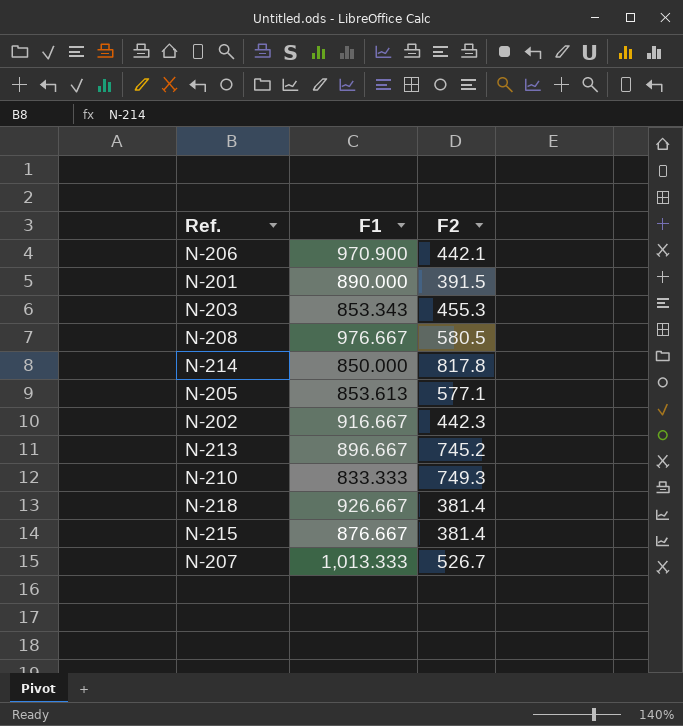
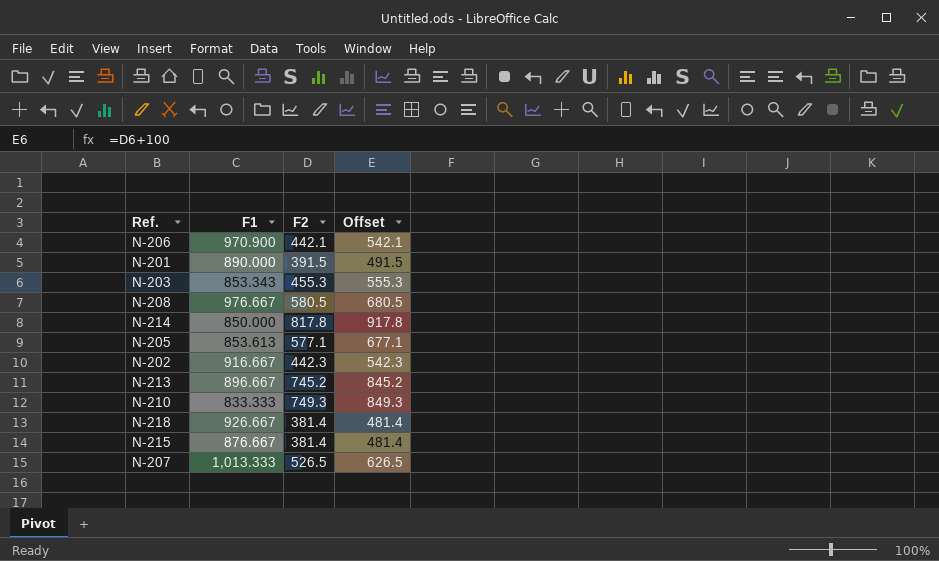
column Offset | formula: none -> [F2] + 100
N-207 | F2: 526.7 -> 526.5

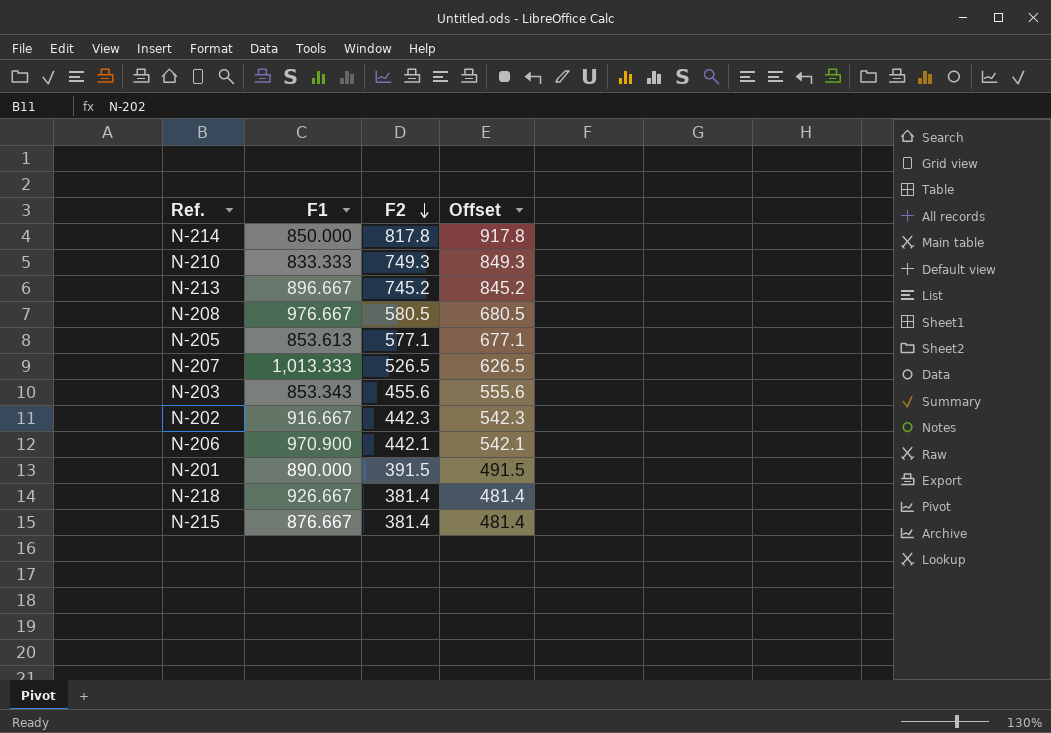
row order: none -> F2 descending
N-203 | F2: 455.3 -> 455.6
N-203 | Offset: 555.3 -> 555.6

